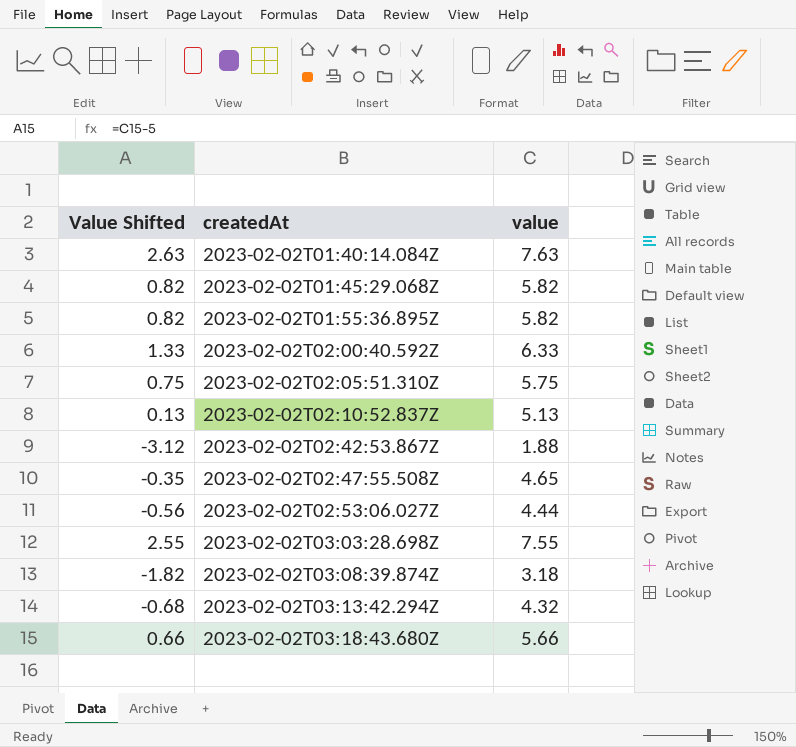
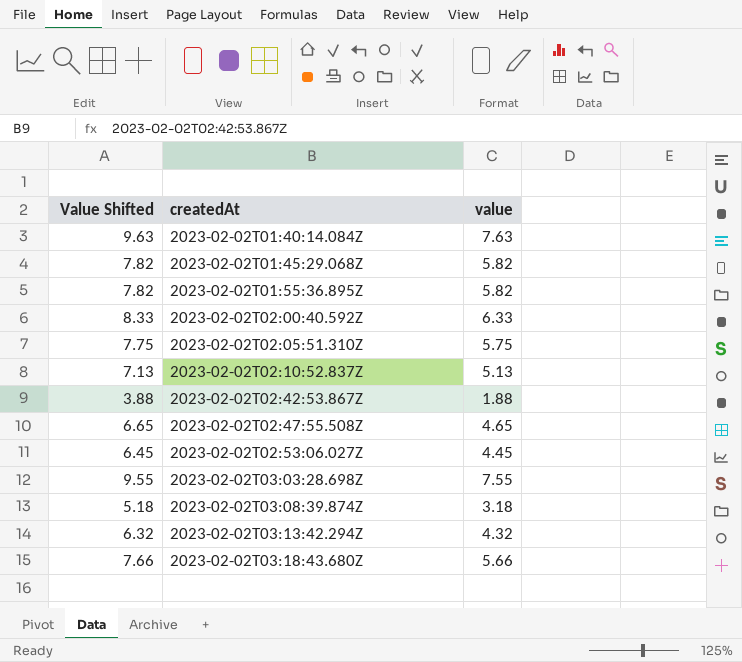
column Value Shifted | formula: [value] - 5 -> [value] + 2
2023-02-02T02:53:06.027Z | value: 4.44 -> 4.45

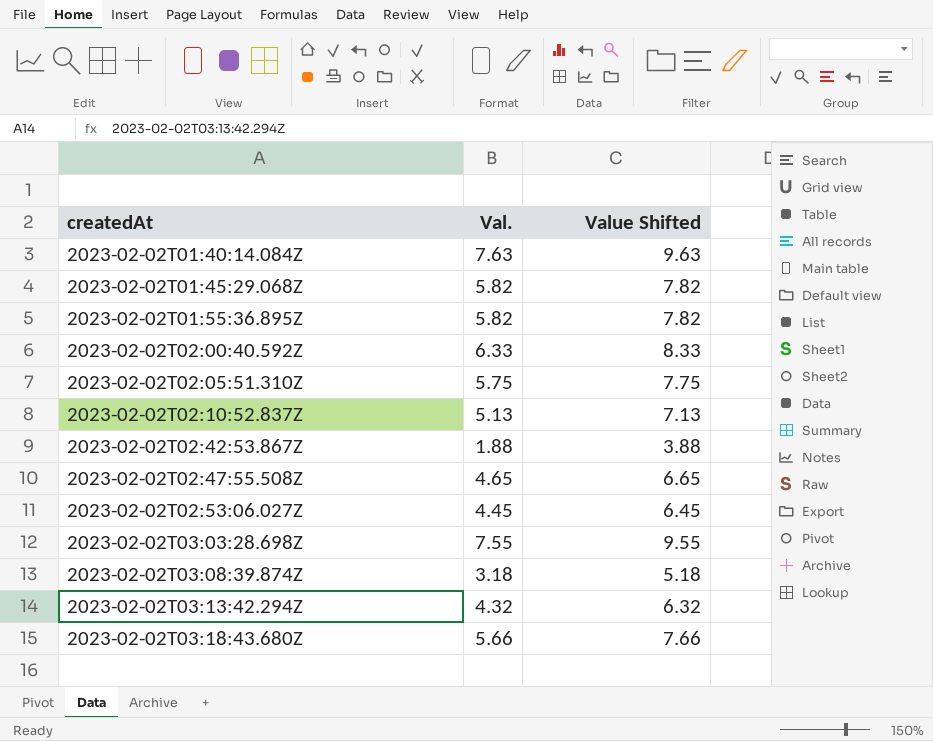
column name: value -> Val.
column Value Shifted | position: 1 -> 3

